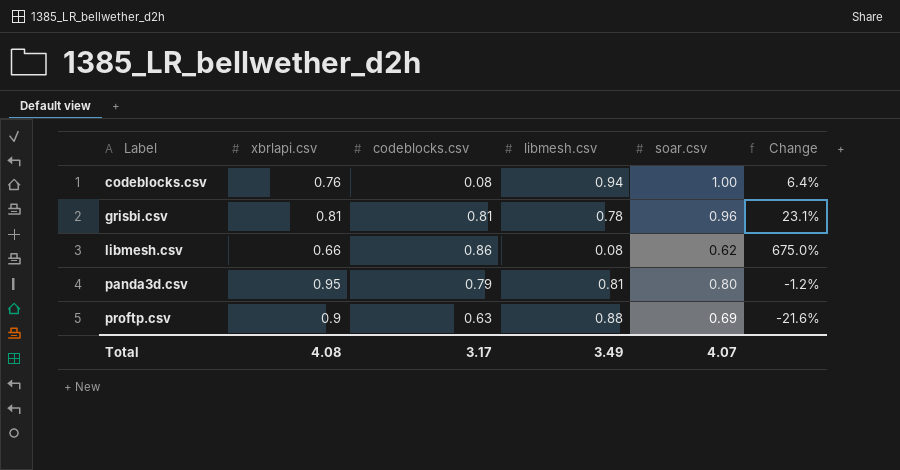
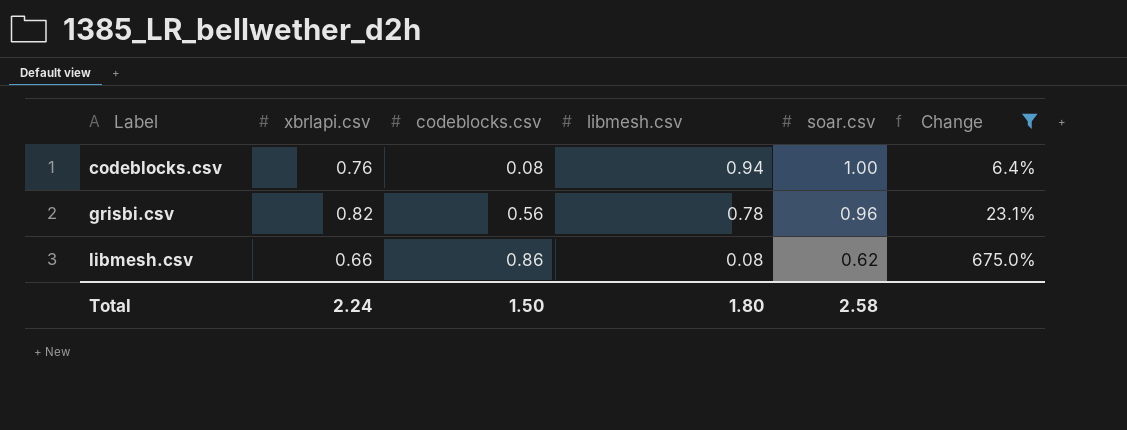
filter: none -> Change >= 6.4%
grisbi.csv | xbrlapi.csv: 0.81 -> 0.82
grisbi.csv | codeblocks.csv: 0.81 -> 0.56
Total | xbrlapi.csv: 4.08 -> 2.24
Total | codeblocks.csv: 3.17 -> 1.50
Total | libmesh.csv: 3.49 -> 1.80
Total | soar.csv: 4.07 -> 2.58

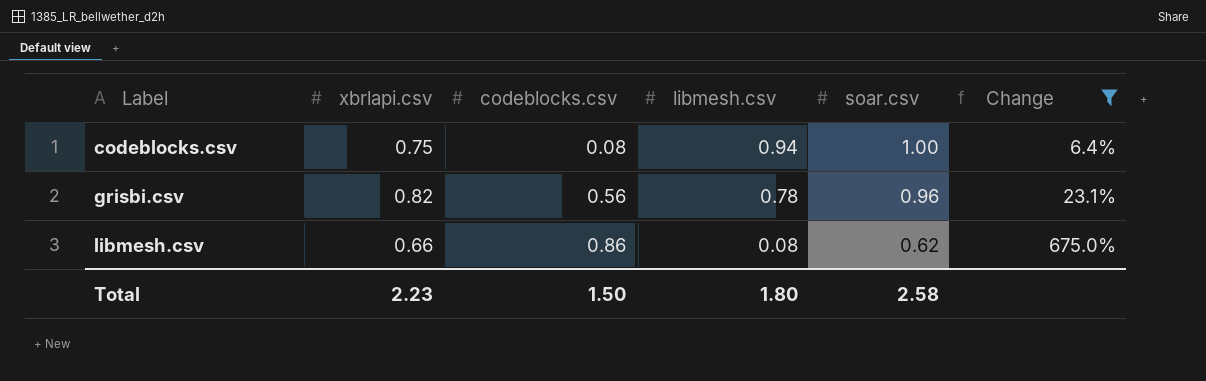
codeblocks.csv | xbrlapi.csv: 0.76 -> 0.75
Total | xbrlapi.csv: 2.24 -> 2.23

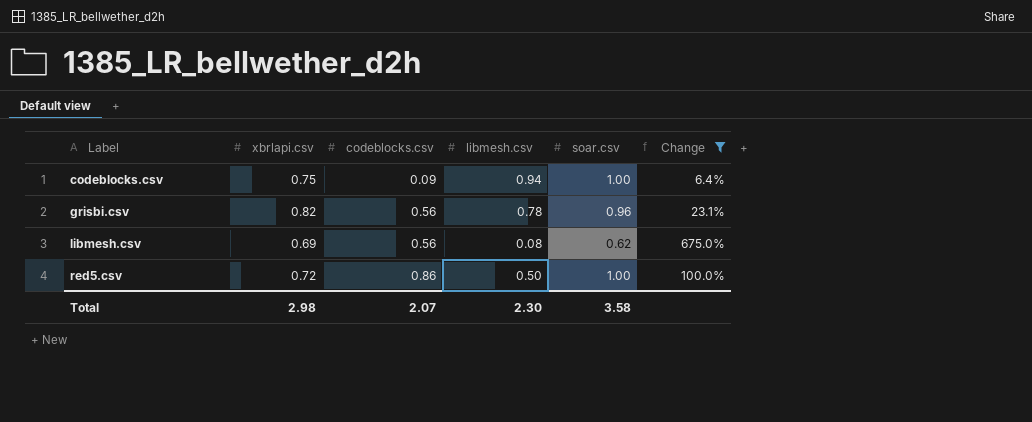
codeblocks.csv | codeblocks.csv: 0.08 -> 0.09
libmesh.csv | xbrlapi.csv: 0.66 -> 0.69
libmesh.csv | codeblocks.csv: 0.86 -> 0.56
row red5.csv: none -> 0.72 | 0.86 | 0.50 | 1.00 | 100.0%
Total | xbrlapi.csv: 2.23 -> 2.98
Total | codeblocks.csv: 1.50 -> 2.07
Total | libmesh.csv: 1.80 -> 2.30
Total | soar.csv: 2.58 -> 3.58

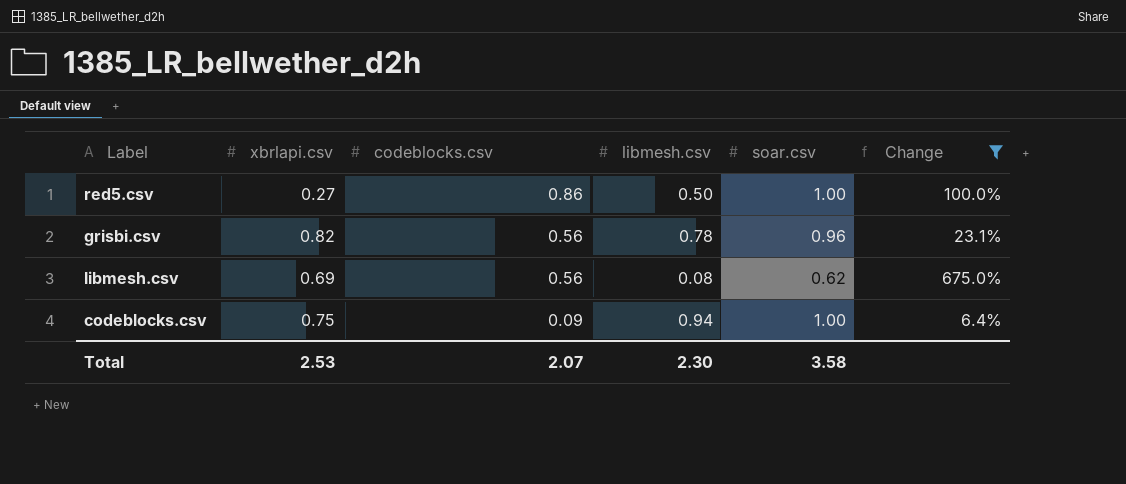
row order: Label ascending -> codeblocks.csv descending
red5.csv | xbrlapi.csv: 0.72 -> 0.27
Total | xbrlapi.csv: 2.98 -> 2.53

